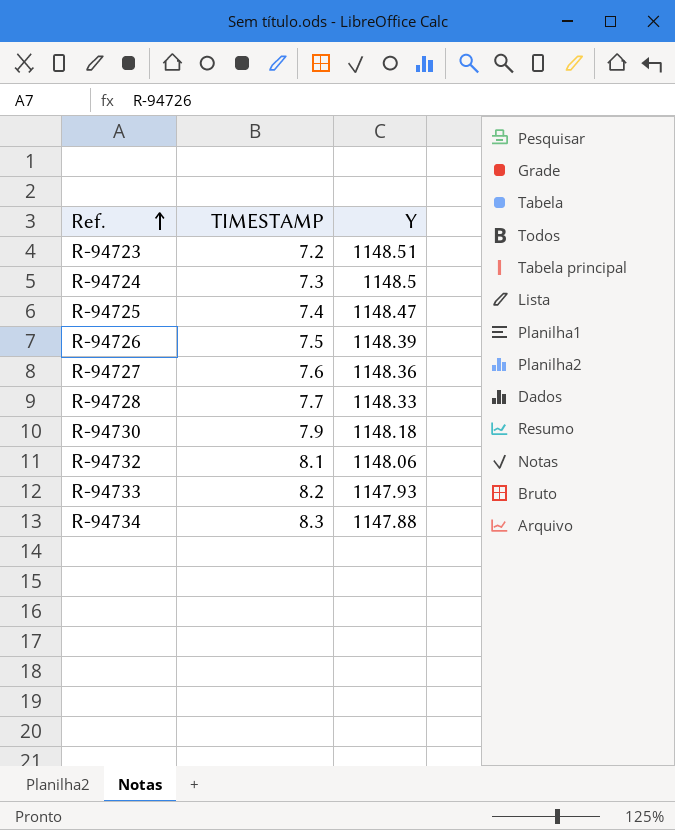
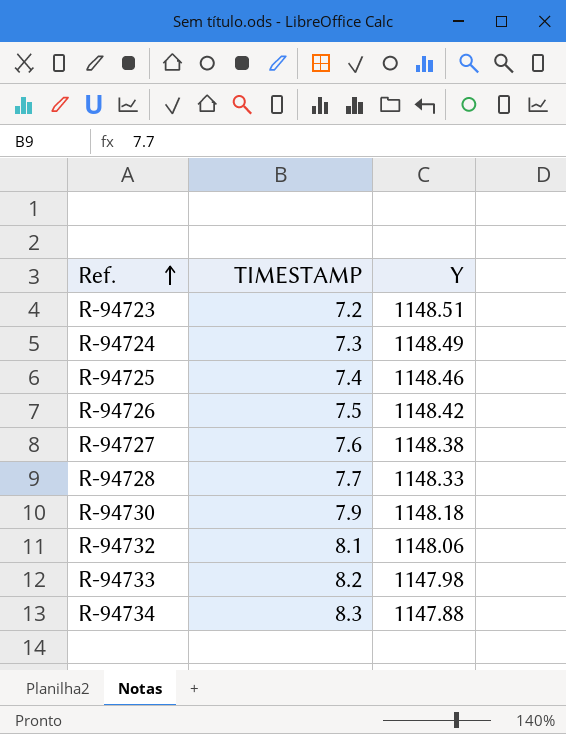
R-94724 | Y: 1148.5 -> 1148.49
R-94725 | Y: 1148.47 -> 1148.46
R-94726 | Y: 1148.39 -> 1148.42
R-94727 | Y: 1148.36 -> 1148.38
R-94733 | Y: 1147.93 -> 1147.98

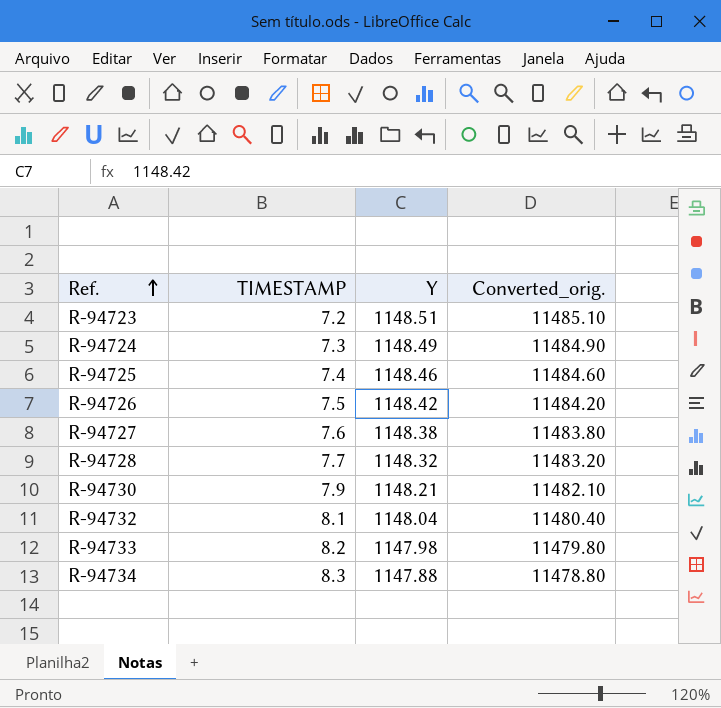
column Converted_orig. | formula: none -> [Y] * 10
R-94728 | Y: 1148.33 -> 1148.32
R-94730 | Y: 1148.18 -> 1148.21
R-94732 | Y: 1148.06 -> 1148.04

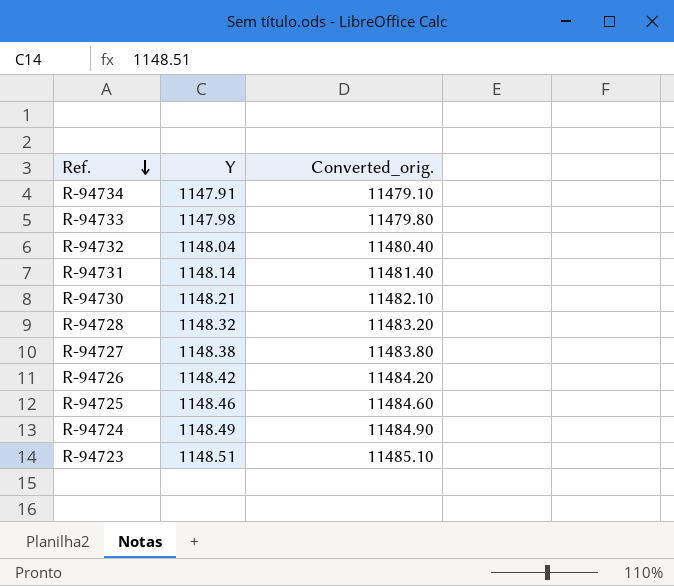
row order: Ref. ascending -> Ref. descending
column TIMESTAMP | position: 2 -> none
R-94734 | Y: 1147.88 -> 1147.91
R-94734 | Converted_orig.: 11478.80 -> 11479.10
row R-94731: none -> 1148.14 | 11481.40

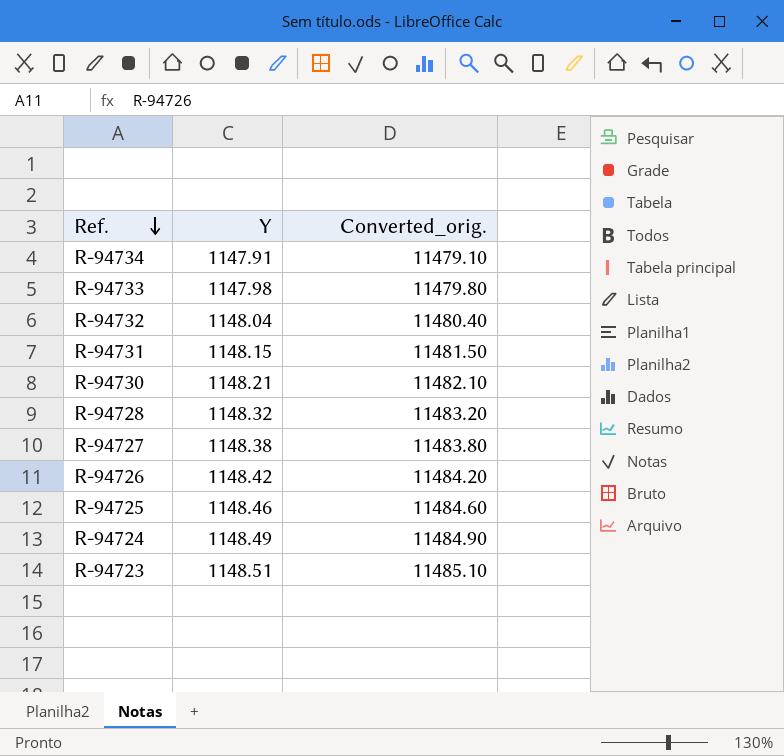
R-94731 | Y: 1148.14 -> 1148.15
R-94731 | Converted_orig.: 11481.40 -> 11481.50

